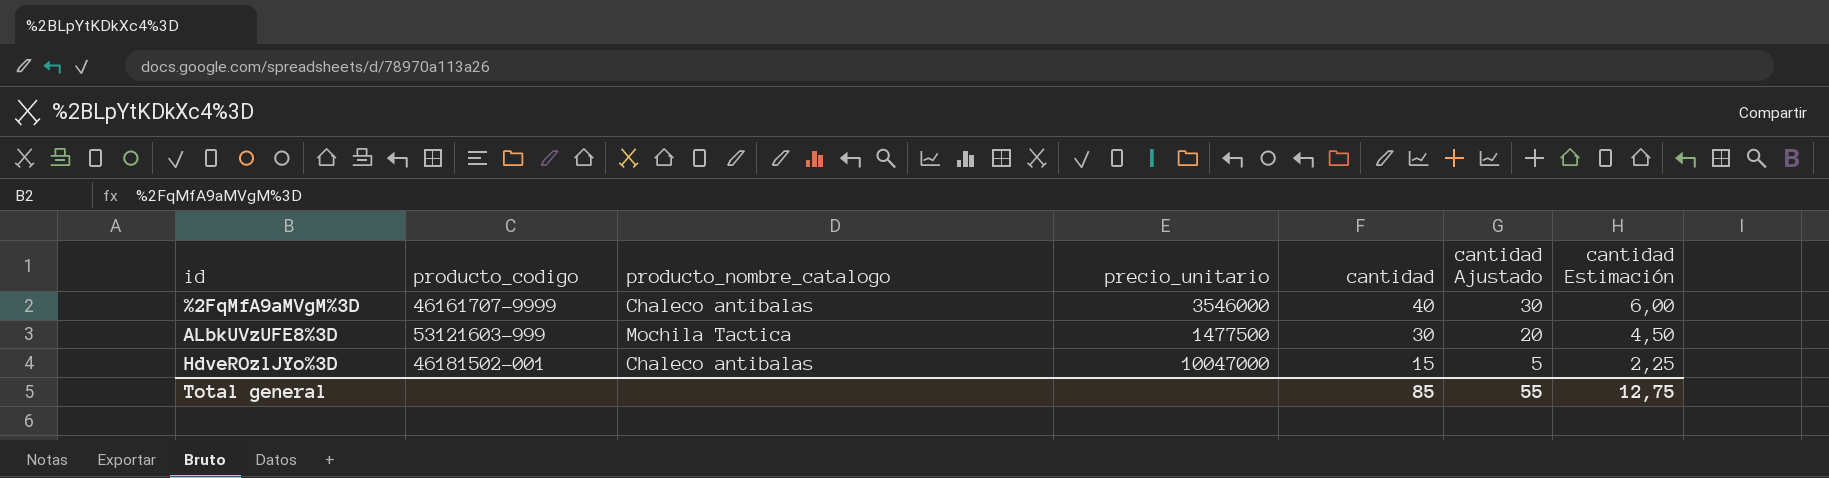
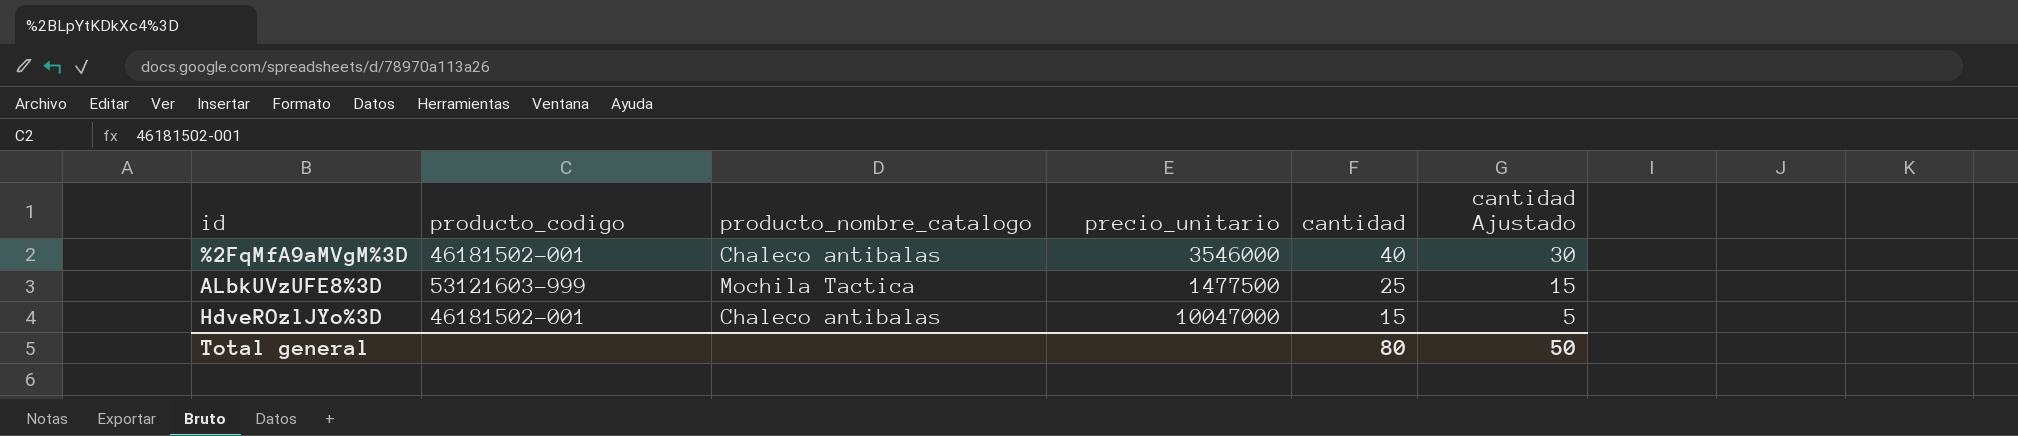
column cantidad Estimación | formula: [cantidad] * 0,15 -> none
%2FqMfA9aMVgM%3D | producto_codigo: 46161707-9999 -> 46181502-001
ALbkUVzUFE8%3D | cantidad: 30 -> 25
ALbkUVzUFE8%3D | cantidad Ajustado: 20 -> 15
Total general | cantidad: 85 -> 80
Total general | cantidad Ajustado: 55 -> 50

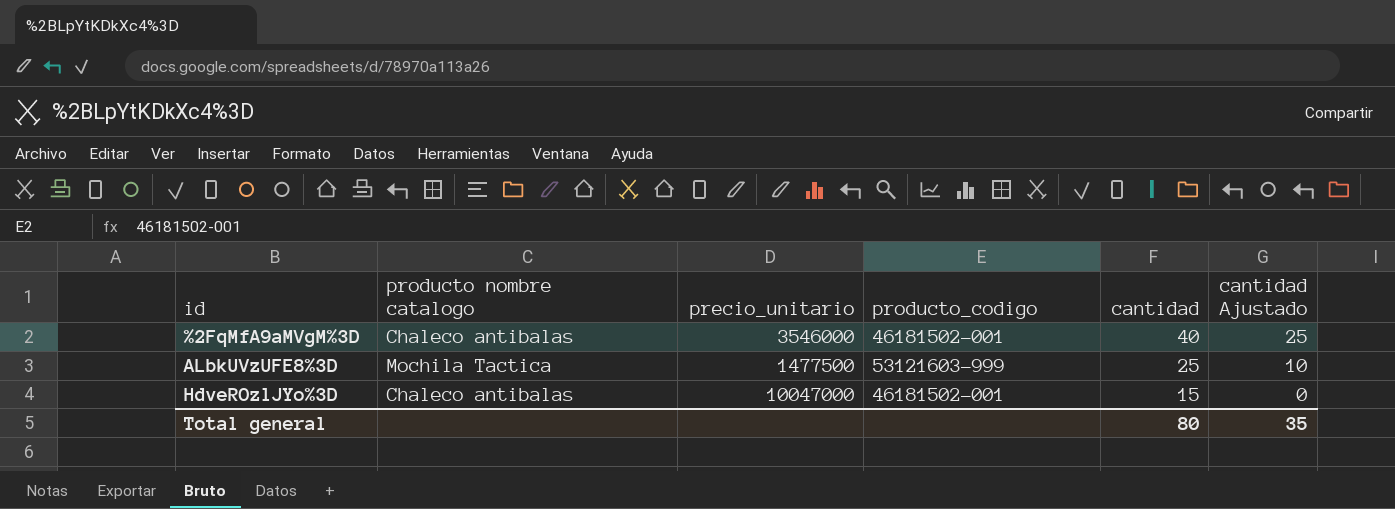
column name: producto_nombre_catalogo -> producto nombre catalogo
column producto_codigo | position: 2 -> 4
column cantidad Ajustado | formula: [cantidad] - 10 -> [cantidad] - 15
Total general | cantidad Ajustado: 50 -> 35

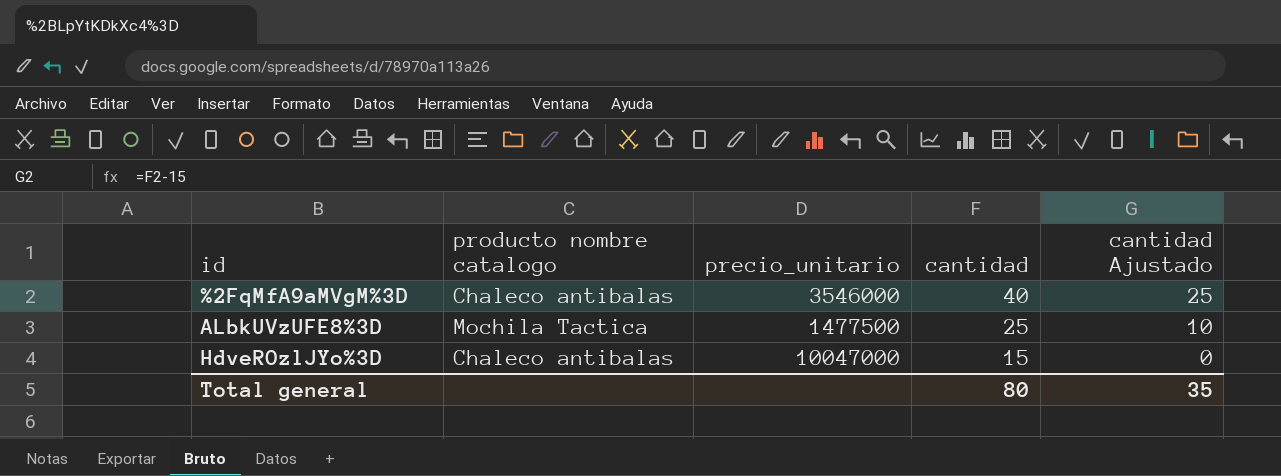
column producto_codigo | position: 4 -> none

